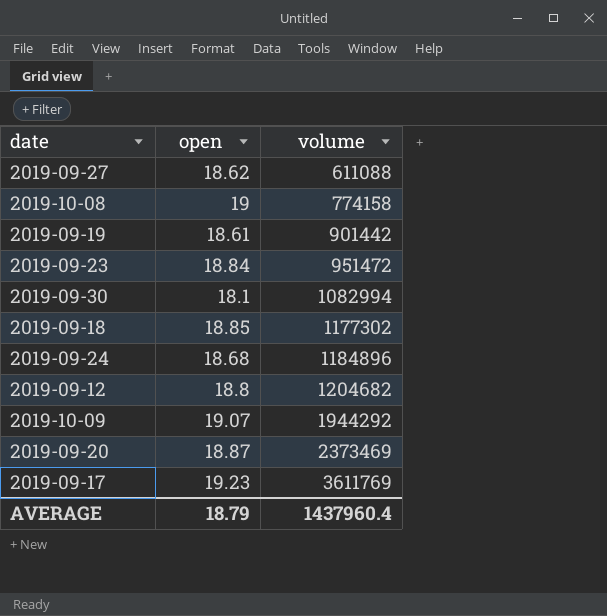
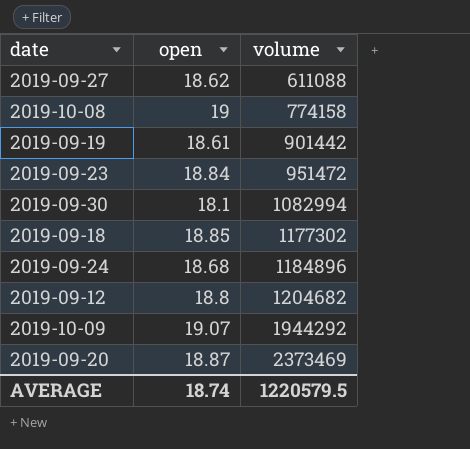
row 2019-09-17: 19.23 | 3611769 -> none
AVERAGE | open: 18.79 -> 18.74
AVERAGE | volume: 1437960.4 -> 1220579.5

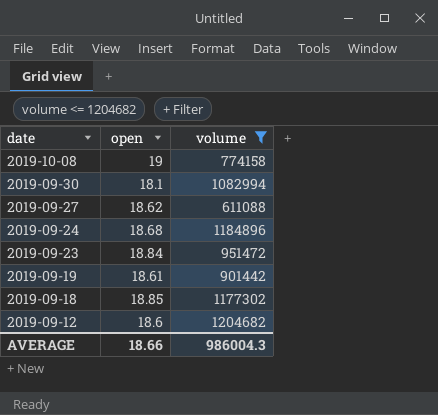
filter: none -> volume <= 1204682
row order: volume ascending -> date descending
2019-09-12 | open: 18.8 -> 18.6
AVERAGE | open: 18.74 -> 18.66
AVERAGE | volume: 1220579.5 -> 986004.3

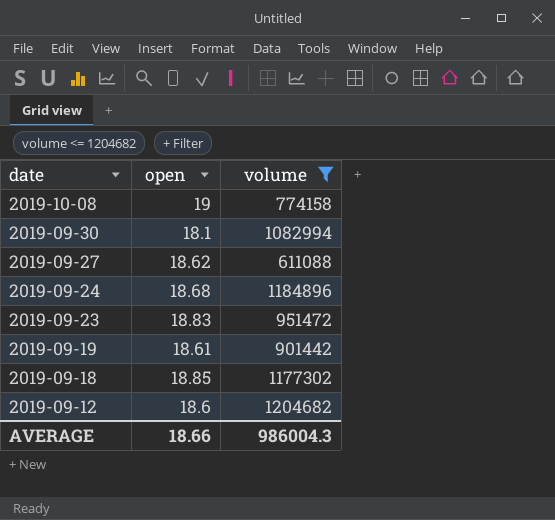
2019-09-23 | open: 18.84 -> 18.83

